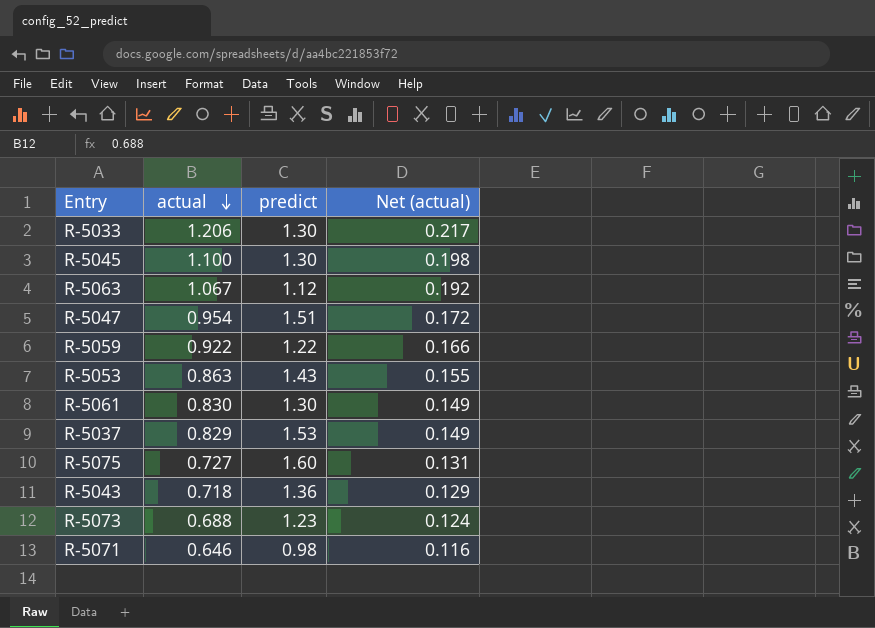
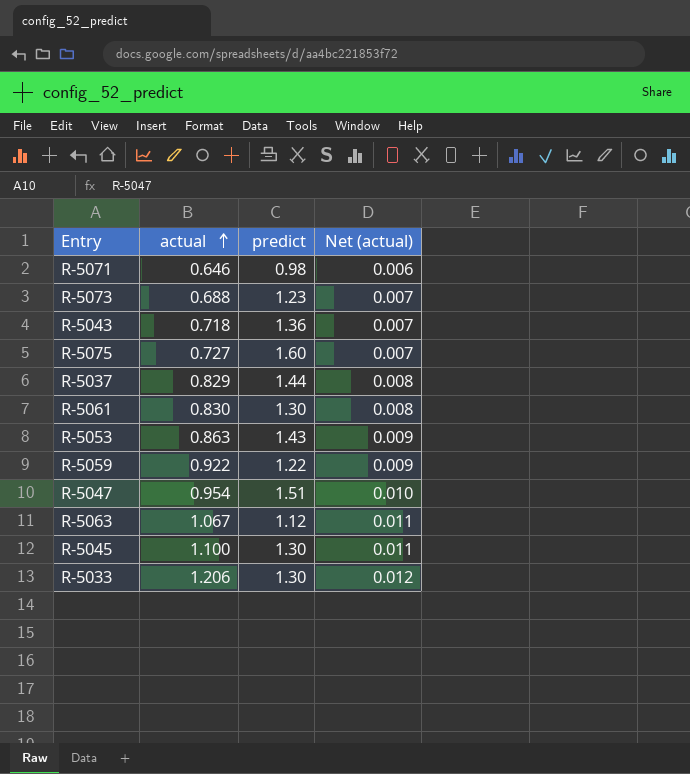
row order: actual descending -> actual ascending
column Net (actual) | formula: [actual] * 0.18 -> [actual] * 0.01
R-5037 | predict: 1.53 -> 1.44

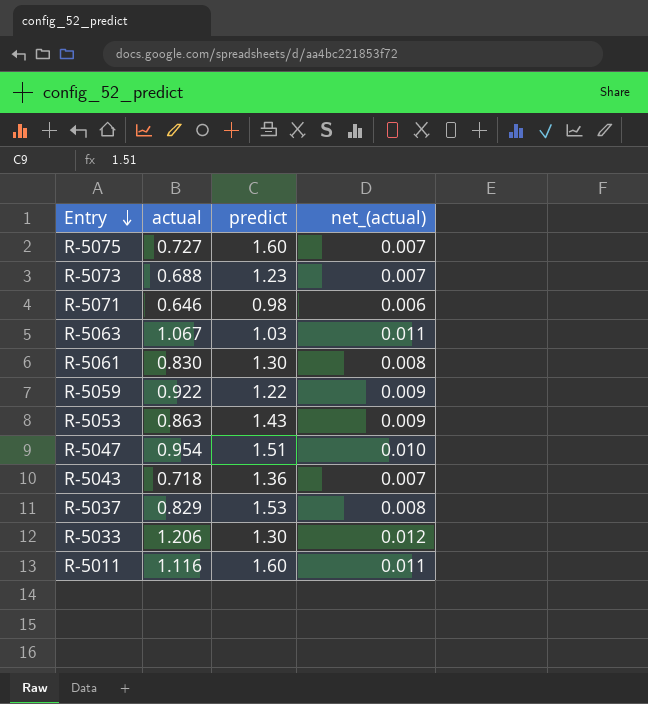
row order: actual ascending -> Entry descending
column name: Net (actual) -> net_(actual)
row R-5045: 1.100 | 1.30 | 0.011 -> none
R-5063 | predict: 1.12 -> 1.03
R-5037 | predict: 1.44 -> 1.53
row R-5011: none -> 1.116 | 1.60 | 0.011

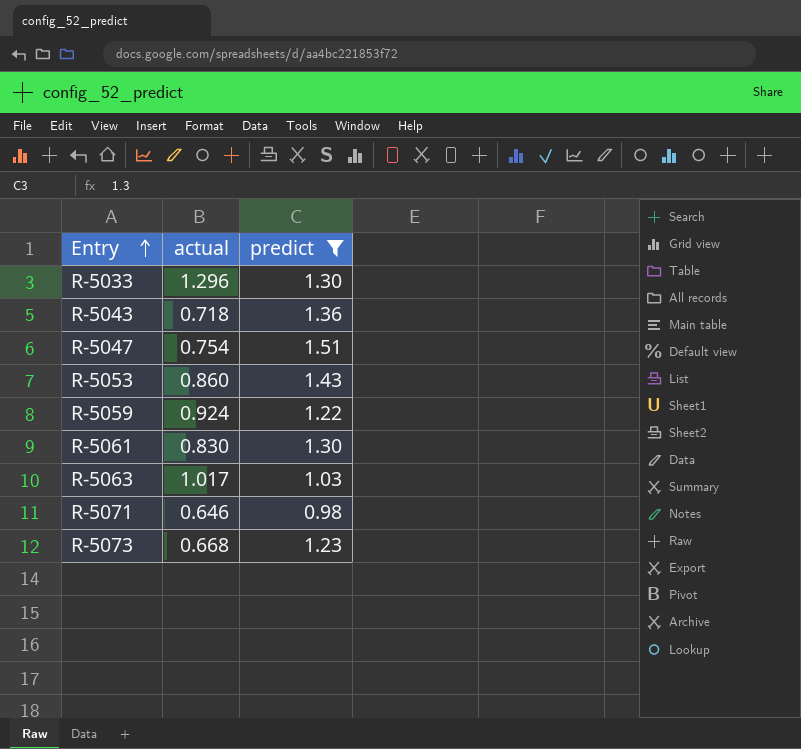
filter: none -> predict <= 1.51
row order: Entry descending -> Entry ascending
column net_(actual) | formula: [actual] * 0.01 -> none
R-5033 | actual: 1.206 -> 1.296
R-5047 | actual: 0.954 -> 0.754
R-5053 | actual: 0.863 -> 0.860
R-5059 | actual: 0.922 -> 0.924
R-5063 | actual: 1.067 -> 1.017
R-5073 | actual: 0.688 -> 0.668

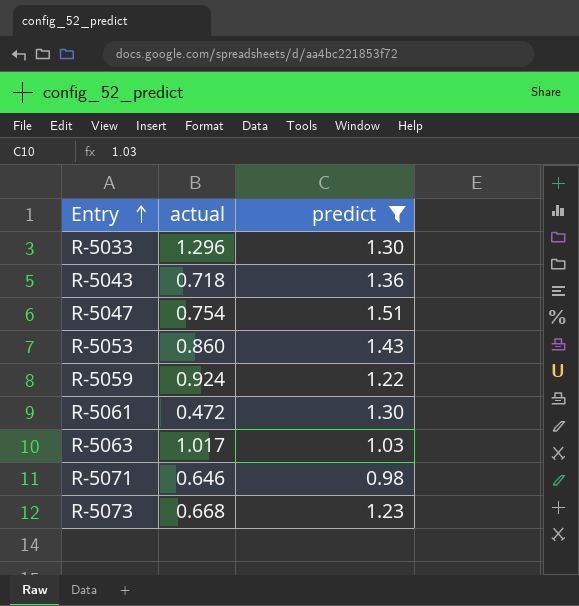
R-5061 | actual: 0.830 -> 0.472

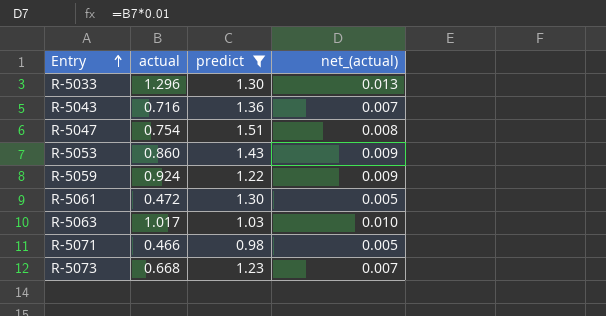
column net_(actual) | formula: none -> [actual] * 0.01
R-5043 | actual: 0.718 -> 0.716
R-5071 | actual: 0.646 -> 0.466

